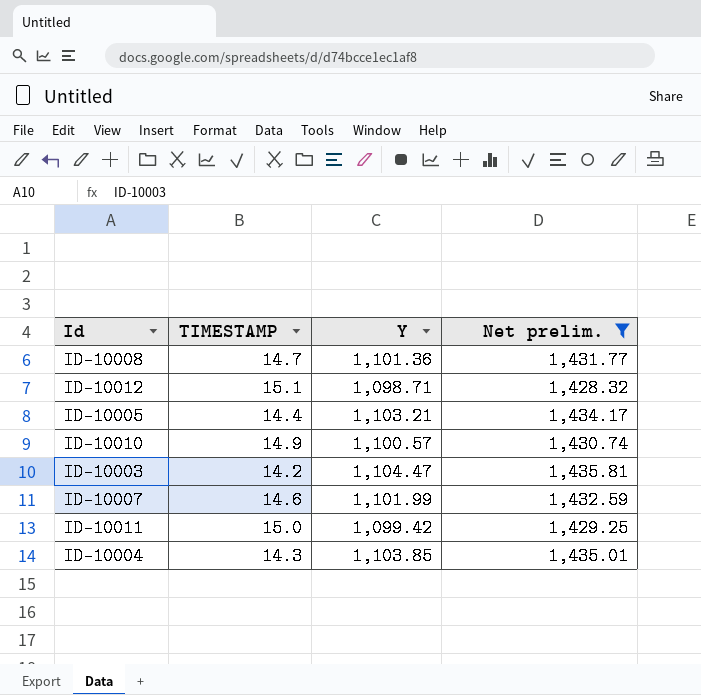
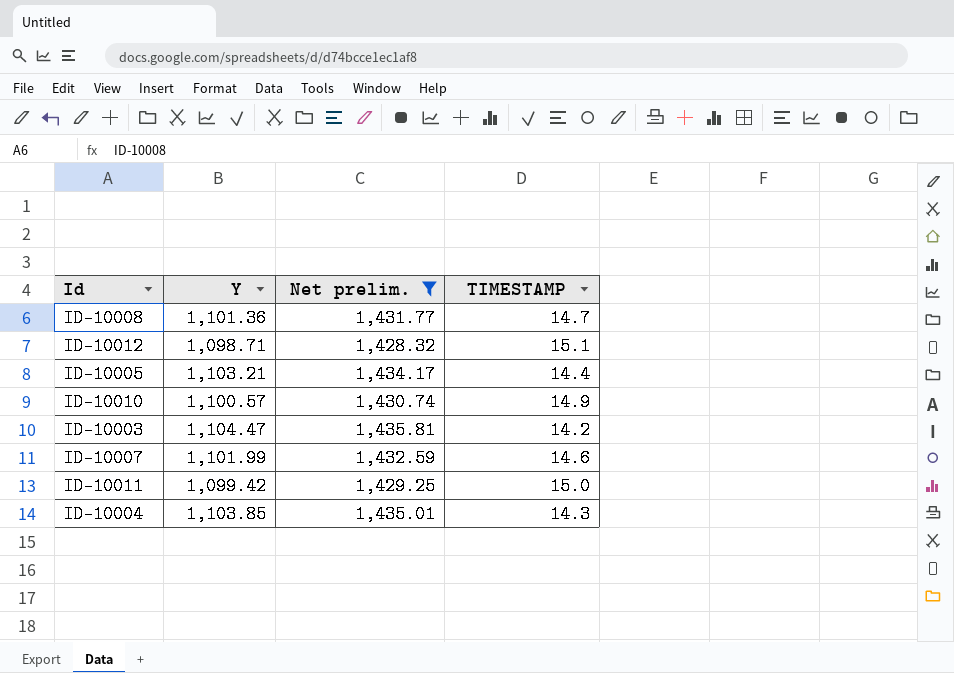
column TIMESTAMP | position: 2 -> 4

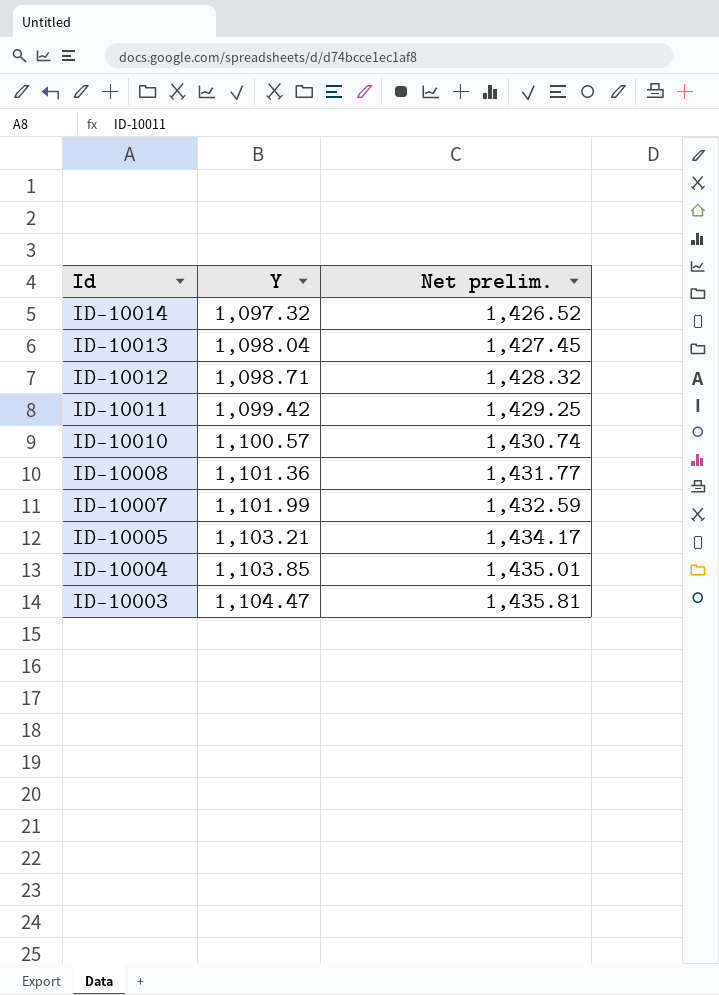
filter: Net prelim. >= 1,428.32 -> none
row order: none -> Id descending
column TIMESTAMP | position: 4 -> none

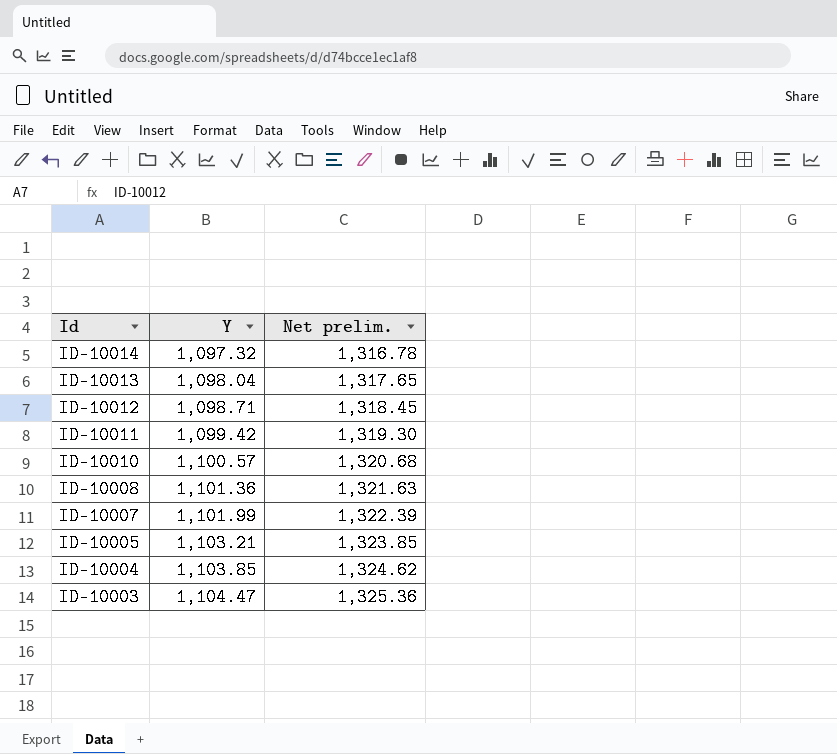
column Net prelim. | formula: [Y] * 1.3 -> [Y] * 1.2

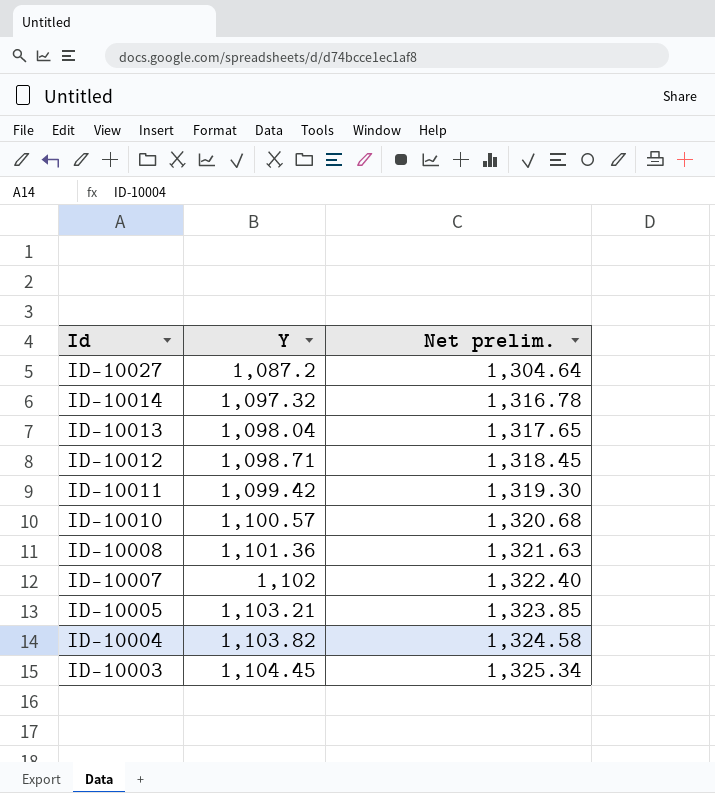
row ID-10027: none -> 1,087.2 | 1,304.64
ID-10007 | Y: 1,101.99 -> 1,102
ID-10007 | Net prelim.: 1,322.39 -> 1,322.40
ID-10004 | Y: 1,103.85 -> 1,103.82
ID-10004 | Net prelim.: 1,324.62 -> 1,324.58
ID-10003 | Y: 1,104.47 -> 1,104.45
ID-10003 | Net prelim.: 1,325.36 -> 1,325.34

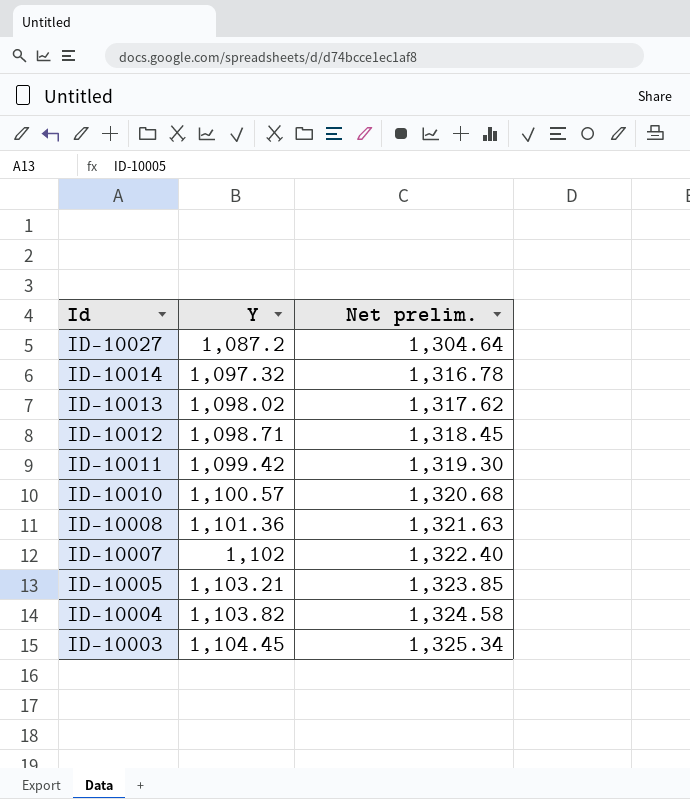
ID-10013 | Y: 1,098.04 -> 1,098.02
ID-10013 | Net prelim.: 1,317.65 -> 1,317.62

